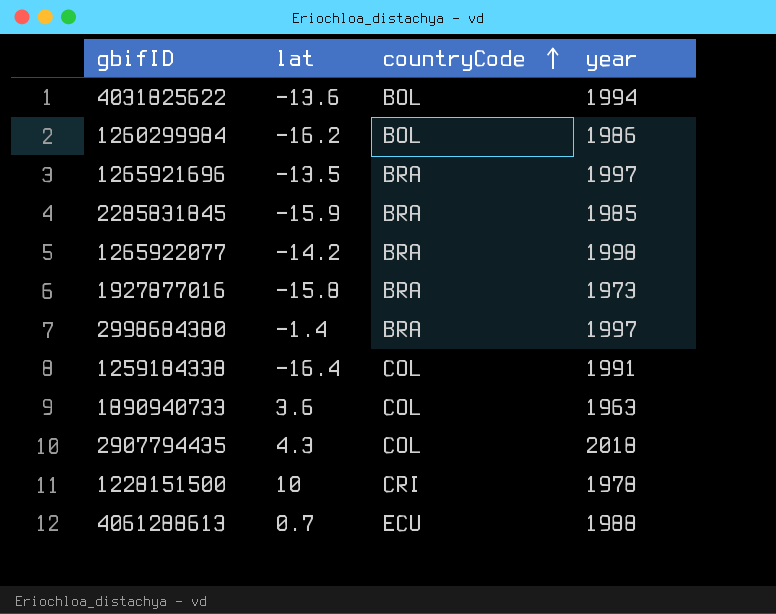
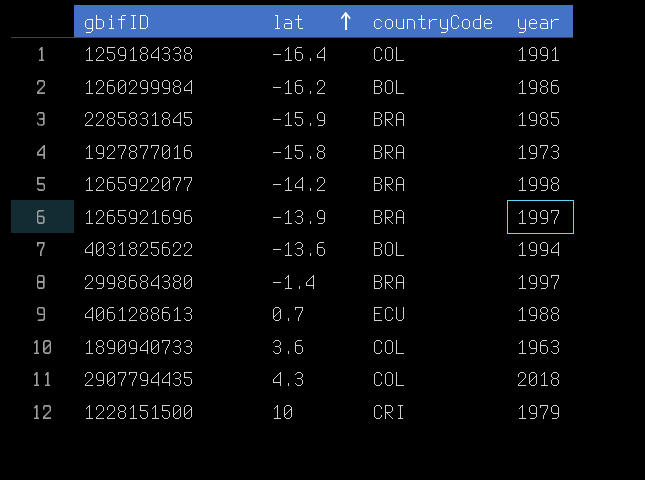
row order: countryCode ascending -> lat ascending
1265921696 | lat: -13.5 -> -13.9
1228151500 | year: 1978 -> 1979

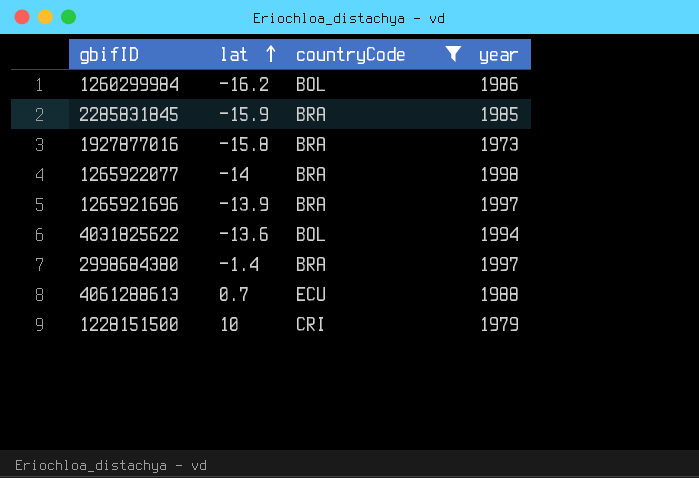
filter: none -> countryCode != COL
1265922077 | lat: -14.2 -> -14

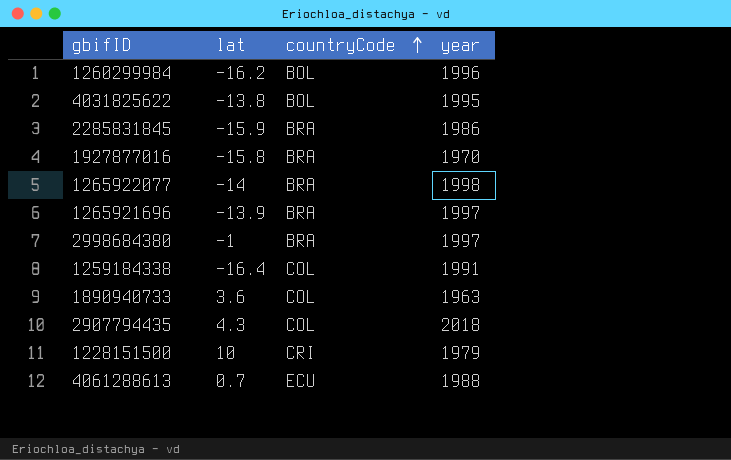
filter: countryCode != COL -> none
row order: lat ascending -> countryCode ascending
1260299984 | year: 1986 -> 1996
4031825622 | lat: -13.6 -> -13.8
4031825622 | year: 1994 -> 1995
2285831845 | year: 1985 -> 1986
1927877016 | year: 1973 -> 1970
2998684380 | lat: -1.4 -> -1

